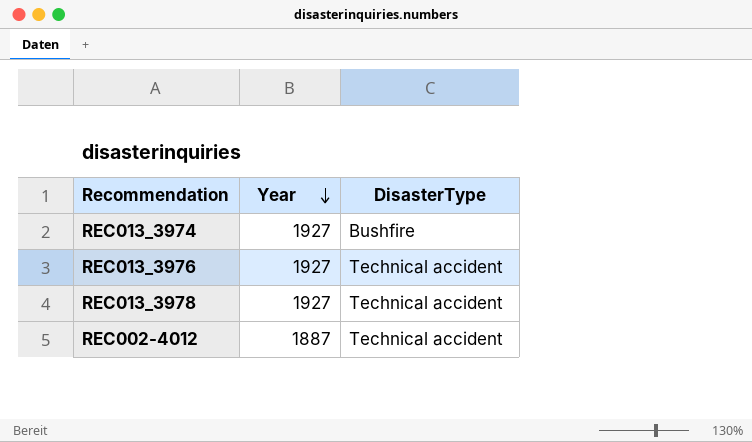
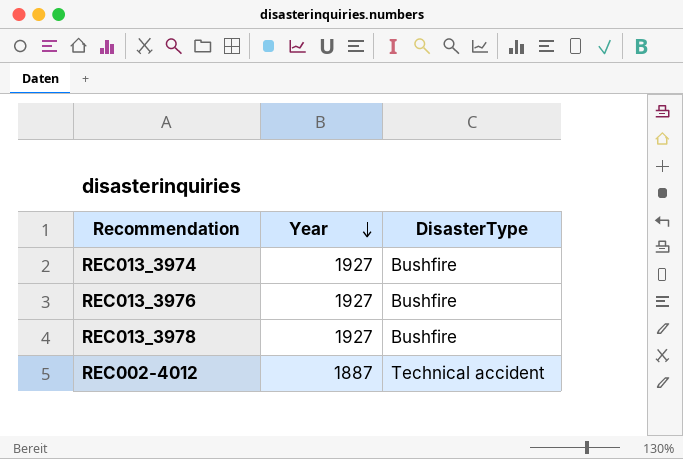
REC013_3976 | DisasterType: Technical accident -> Bushfire
REC013_3978 | DisasterType: Technical accident -> Bushfire

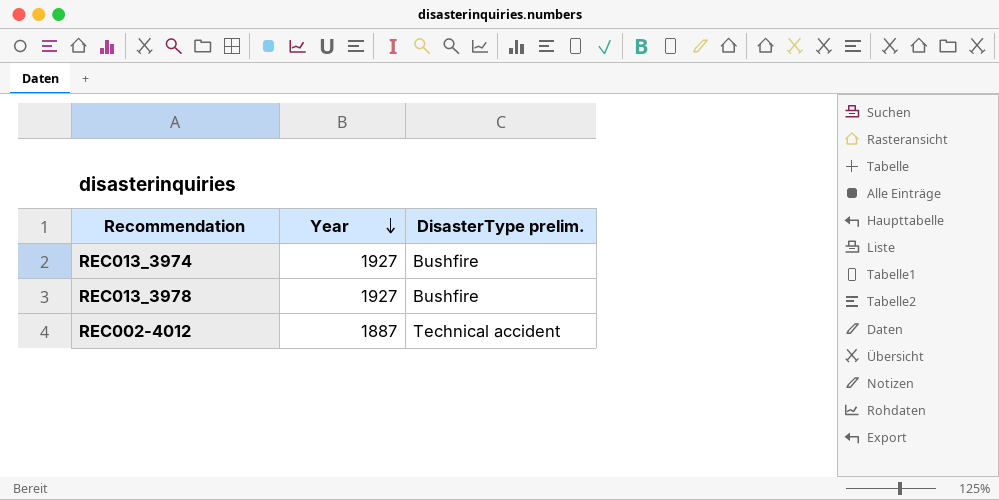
column name: DisasterType -> DisasterType prelim.
row REC013_3976: 1927 | Bushfire -> none

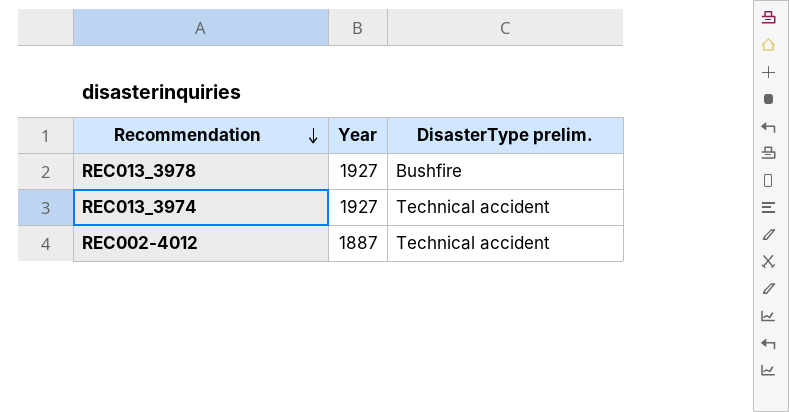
row order: Year descending -> Recommendation descending
REC013_3974 | DisasterType prelim.: Bushfire -> Technical accident

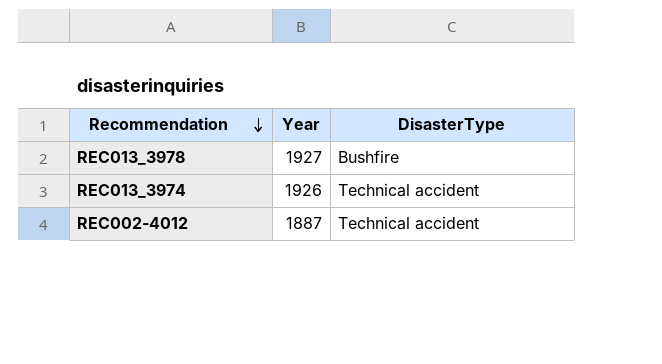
column name: DisasterType prelim. -> DisasterType
REC013_3974 | Year: 1927 -> 1926

